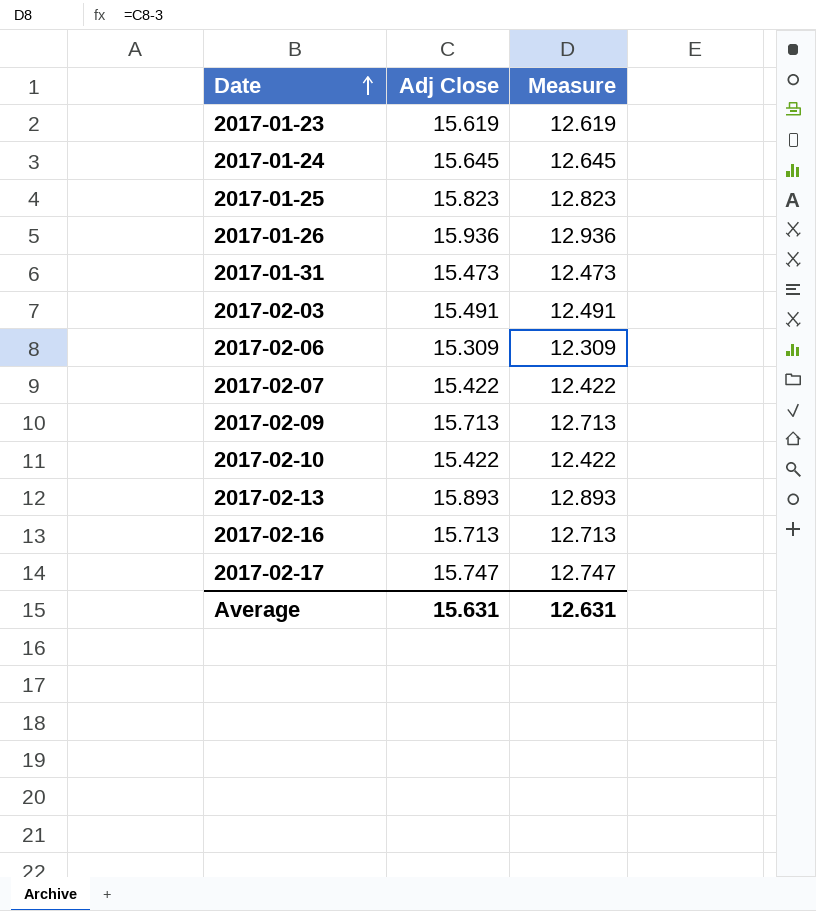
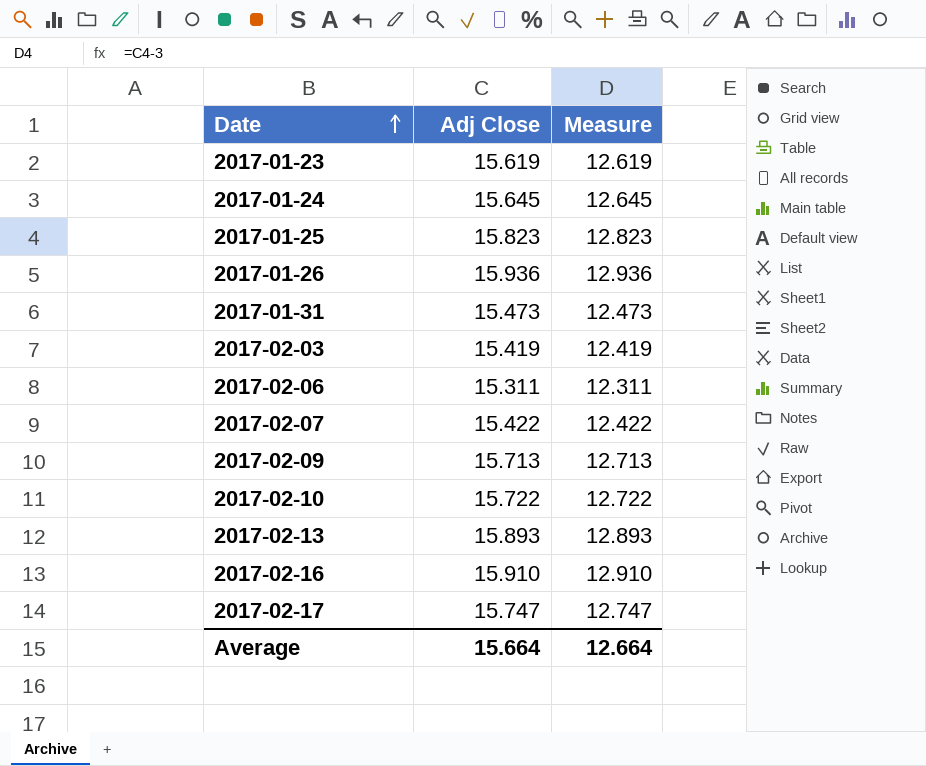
2017-02-03 | Adj Close: 15.491 -> 15.419
2017-02-03 | Measure: 12.491 -> 12.419
2017-02-06 | Adj Close: 15.309 -> 15.311
2017-02-06 | Measure: 12.309 -> 12.311
2017-02-10 | Adj Close: 15.422 -> 15.722
2017-02-10 | Measure: 12.422 -> 12.722
2017-02-16 | Adj Close: 15.713 -> 15.910
2017-02-16 | Measure: 12.713 -> 12.910
Average | Adj Close: 15.631 -> 15.664
Average | Measure: 12.631 -> 12.664

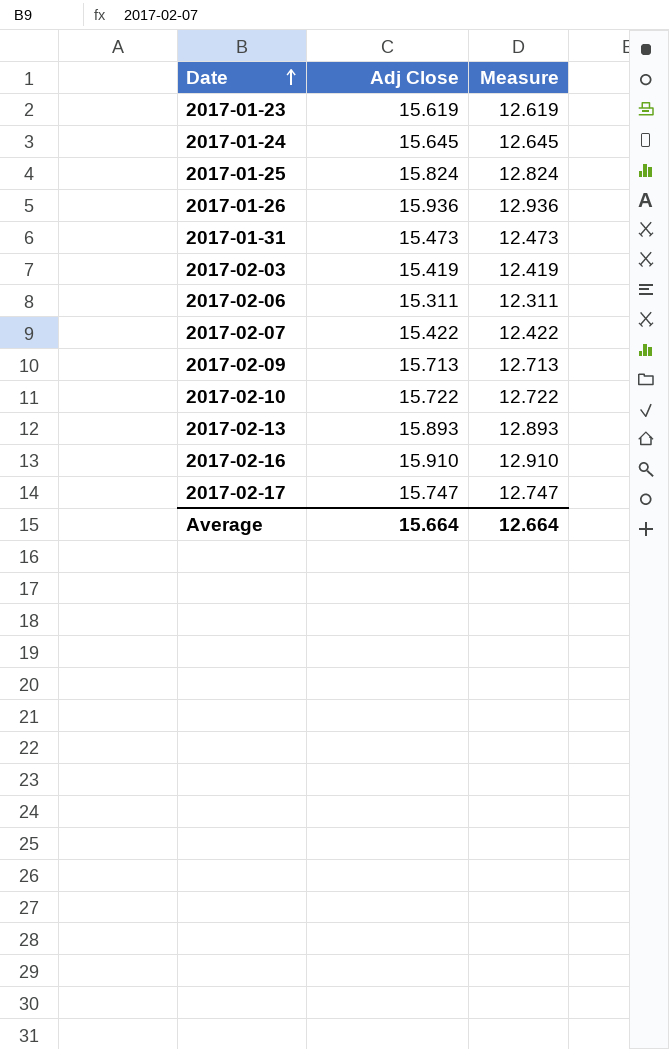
2017-01-25 | Adj Close: 15.823 -> 15.824
2017-01-25 | Measure: 12.823 -> 12.824

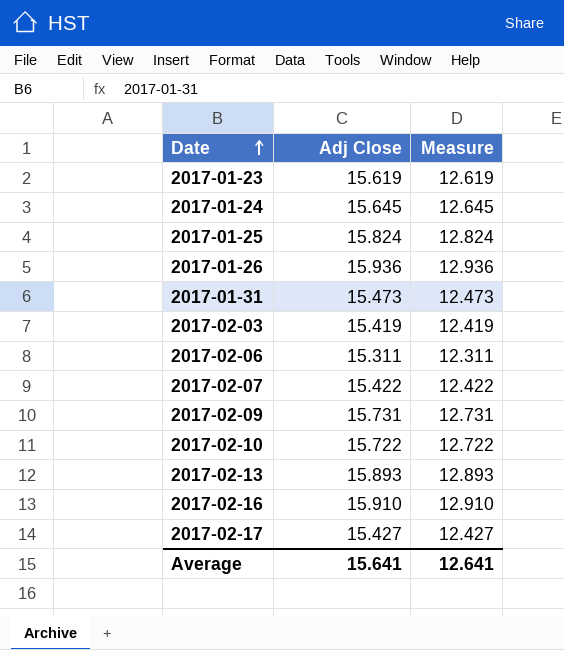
2017-02-09 | Adj Close: 15.713 -> 15.731
2017-02-09 | Measure: 12.713 -> 12.731
2017-02-17 | Adj Close: 15.747 -> 15.427
2017-02-17 | Measure: 12.747 -> 12.427
Average | Adj Close: 15.664 -> 15.641
Average | Measure: 12.664 -> 12.641

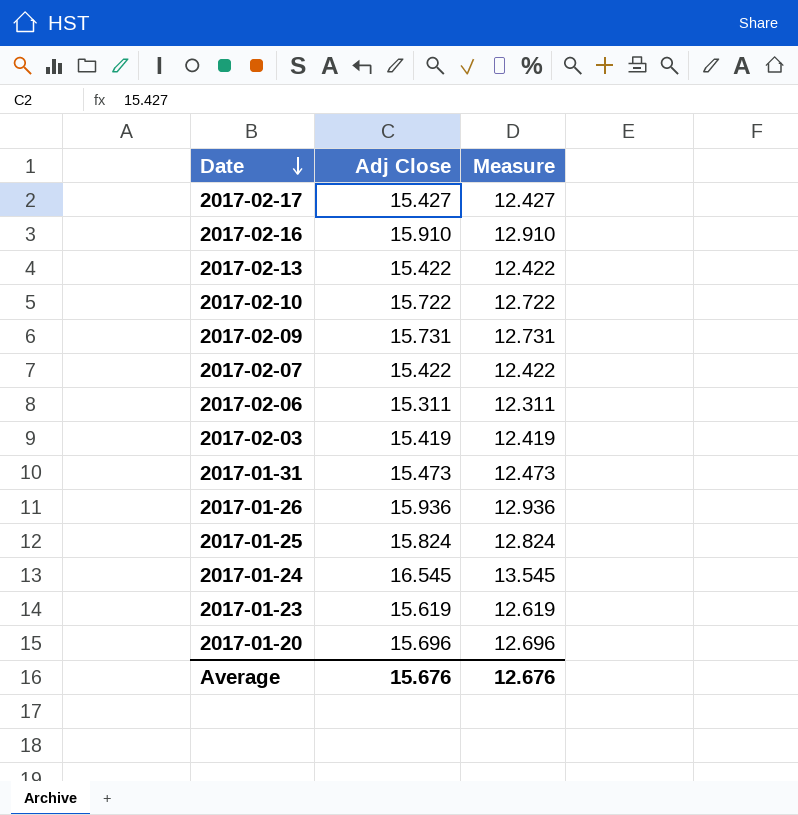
row order: Date ascending -> Date descending
2017-02-13 | Adj Close: 15.893 -> 15.422
2017-02-13 | Measure: 12.893 -> 12.422
2017-01-24 | Adj Close: 15.645 -> 16.545
2017-01-24 | Measure: 12.645 -> 13.545
row 2017-01-20: none -> 15.696 | 12.696
Average | Adj Close: 15.641 -> 15.676
Average | Measure: 12.641 -> 12.676

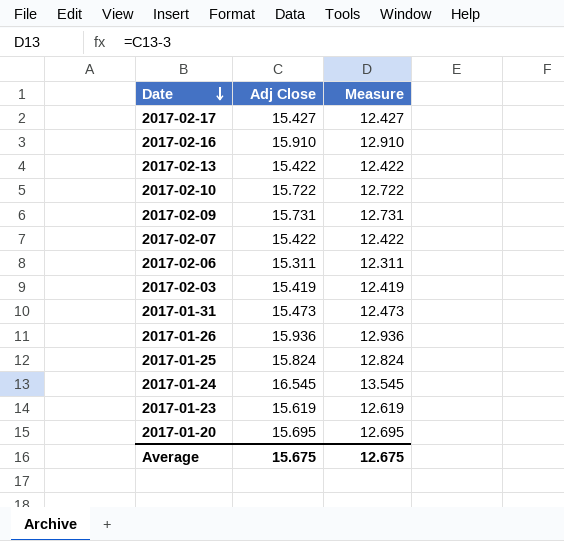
2017-01-20 | Adj Close: 15.696 -> 15.695
2017-01-20 | Measure: 12.696 -> 12.695
Average | Adj Close: 15.676 -> 15.675
Average | Measure: 12.676 -> 12.675

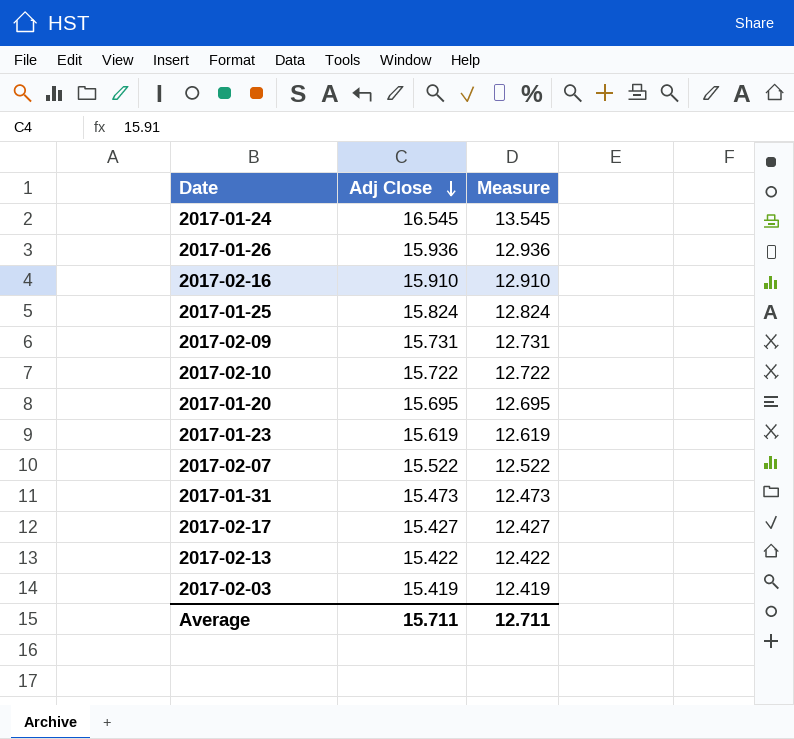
row order: Date descending -> Adj Close descending
row 2017-02-06: 15.311 | 12.311 -> none
2017-02-07 | Adj Close: 15.422 -> 15.522
2017-02-07 | Measure: 12.422 -> 12.522
Average | Adj Close: 15.675 -> 15.711
Average | Measure: 12.675 -> 12.711

